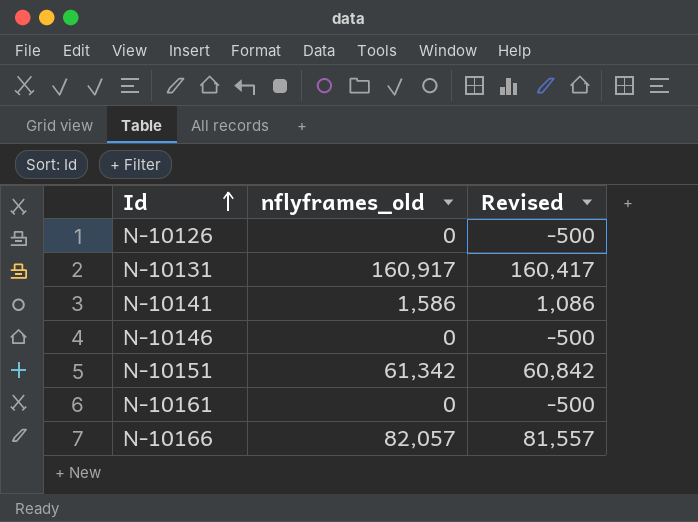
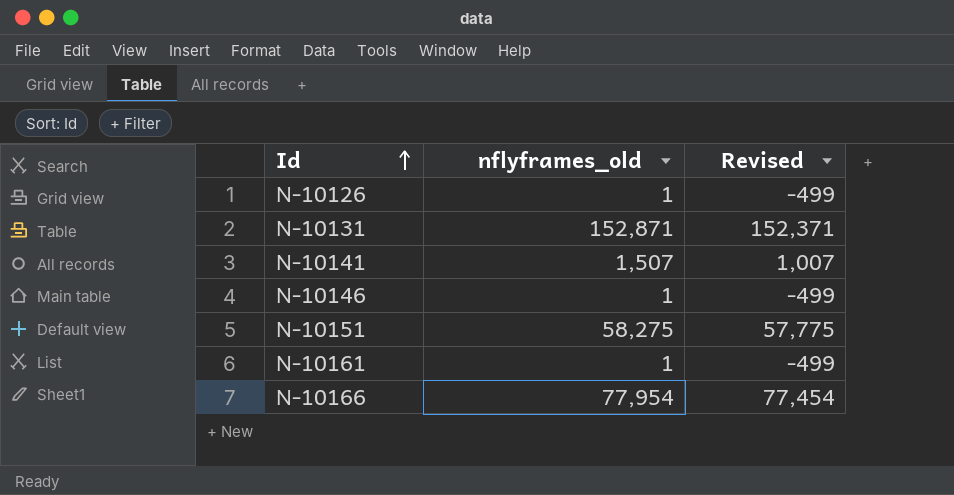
N-10126 | nflyframes_old: 0 -> 1
N-10126 | Revised: -500 -> -499
N-10131 | nflyframes_old: 160,917 -> 152,871
N-10131 | Revised: 160,417 -> 152,371
N-10141 | nflyframes_old: 1,586 -> 1,507
N-10141 | Revised: 1,086 -> 1,007
N-10146 | nflyframes_old: 0 -> 1
N-10146 | Revised: -500 -> -499
N-10151 | nflyframes_old: 61,342 -> 58,275
N-10151 | Revised: 60,842 -> 57,775
N-10161 | nflyframes_old: 0 -> 1
N-10161 | Revised: -500 -> -499
N-10166 | nflyframes_old: 82,057 -> 77,954
N-10166 | Revised: 81,557 -> 77,454

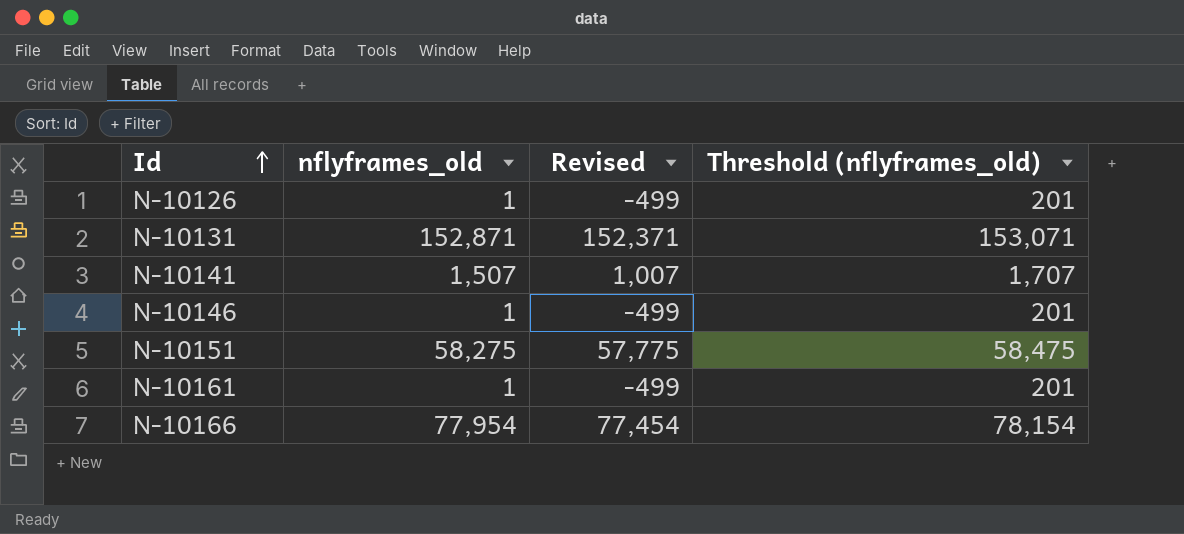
column Threshold (nflyframes_old) | formula: none -> [nflyframes_old] + 200

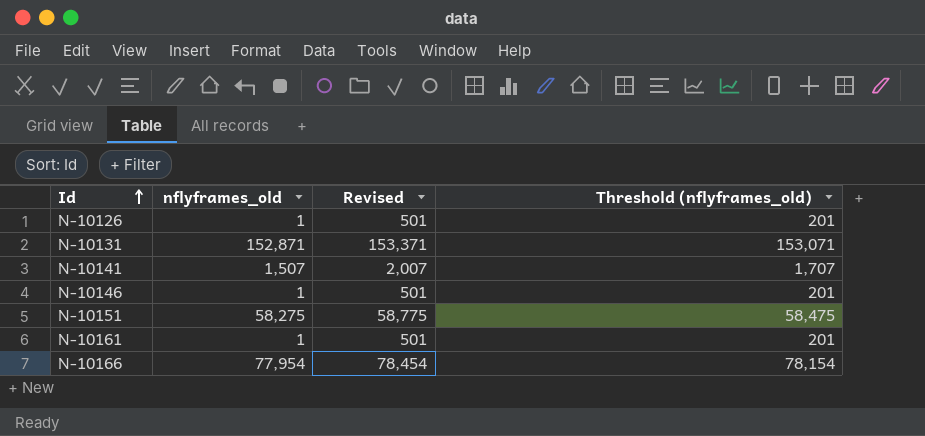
column Revised | formula: [nflyframes_old] - 500 -> [nflyframes_old] + 500

